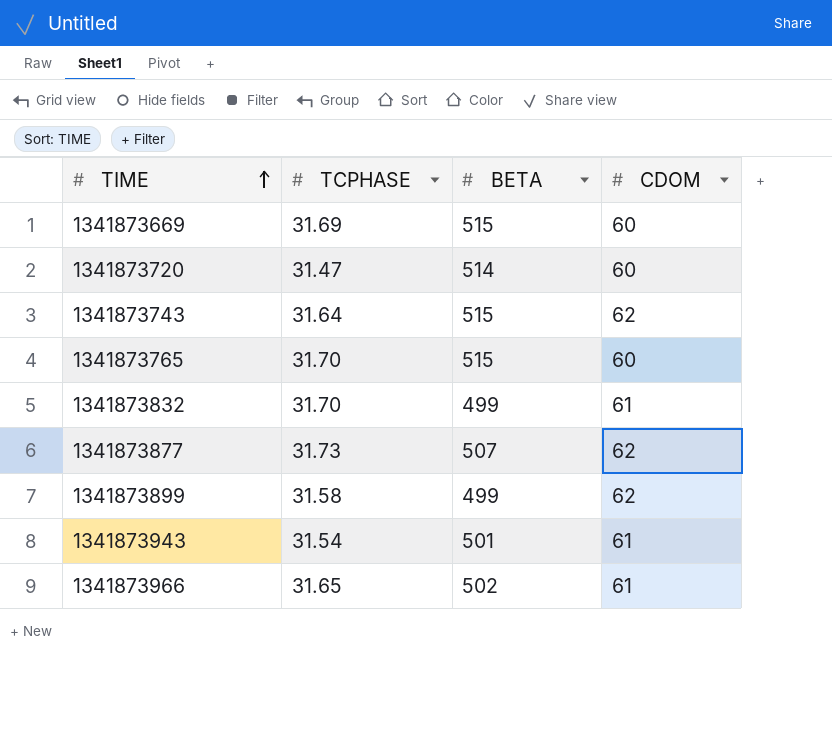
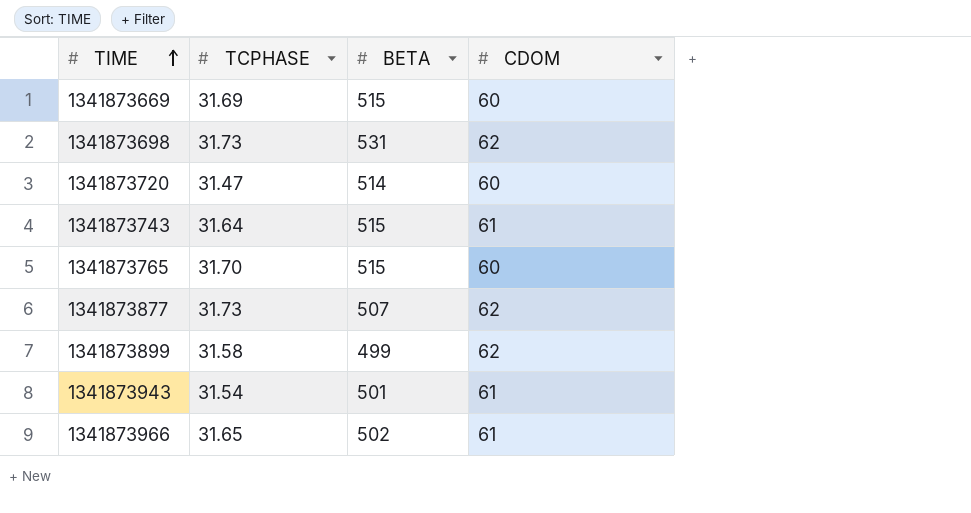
row 1341873832: 31.70 | 499 | 61 -> none
row 1341873698: none -> 31.73 | 531 | 62
1341873743 | CDOM: 62 -> 61

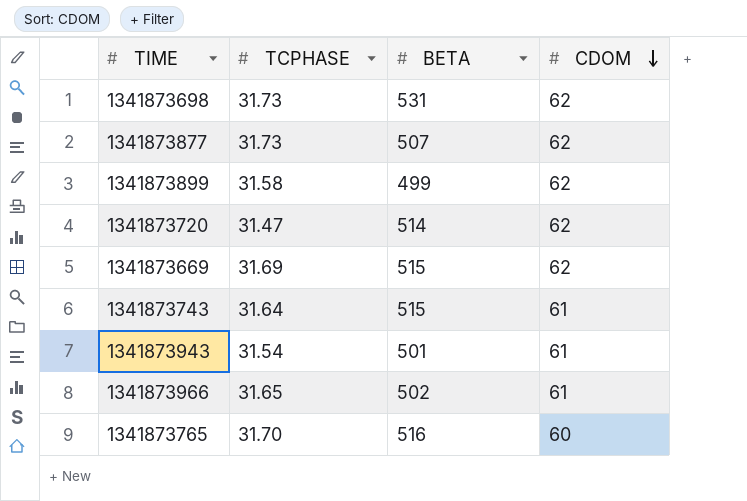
row order: TIME ascending -> CDOM descending
1341873720 | CDOM: 60 -> 62
1341873669 | CDOM: 60 -> 62
1341873765 | BETA: 515 -> 516

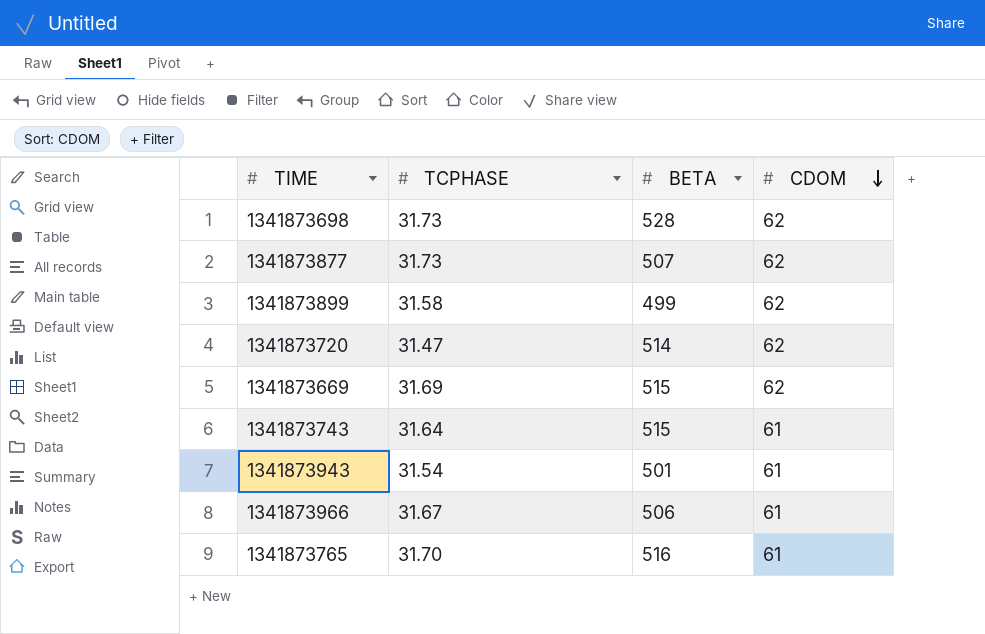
1341873698 | BETA: 531 -> 528
1341873966 | TCPHASE: 31.65 -> 31.67
1341873966 | BETA: 502 -> 506
1341873765 | CDOM: 60 -> 61

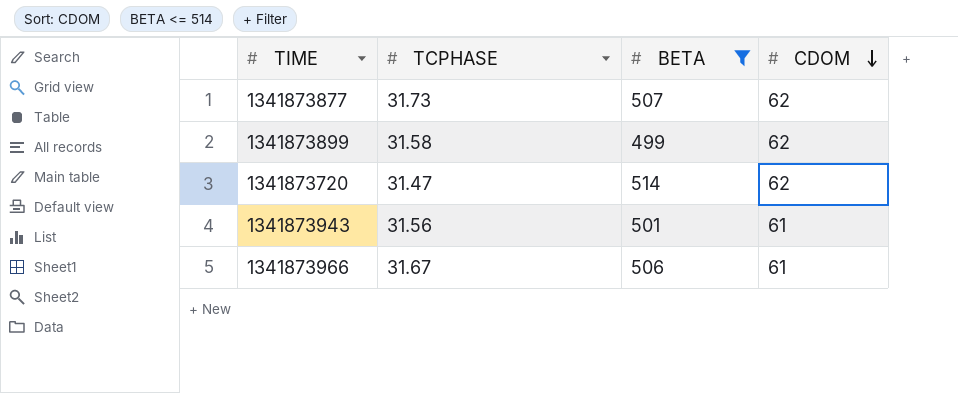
filter: none -> BETA <= 514
1341873943 | TCPHASE: 31.54 -> 31.56

